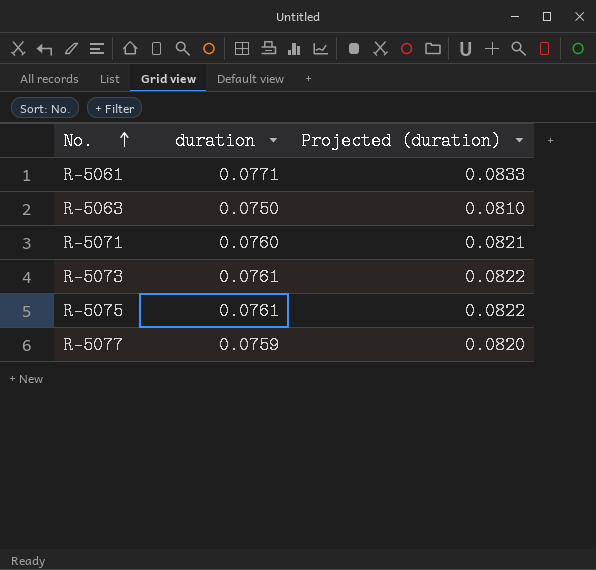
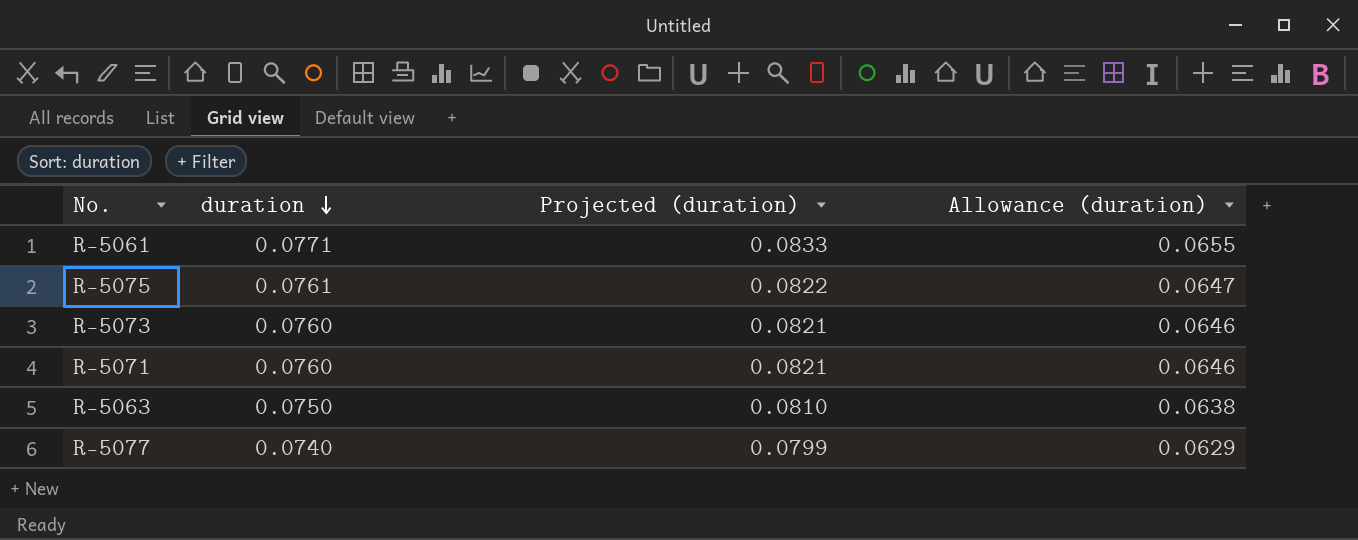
row order: No. ascending -> duration descending
column Allowance (duration) | formula: none -> [duration] * 0.85
R-5073 | duration: 0.0761 -> 0.0760
R-5073 | Projected (duration): 0.0822 -> 0.0821
R-5077 | duration: 0.0759 -> 0.0740
R-5077 | Projected (duration): 0.0820 -> 0.0799

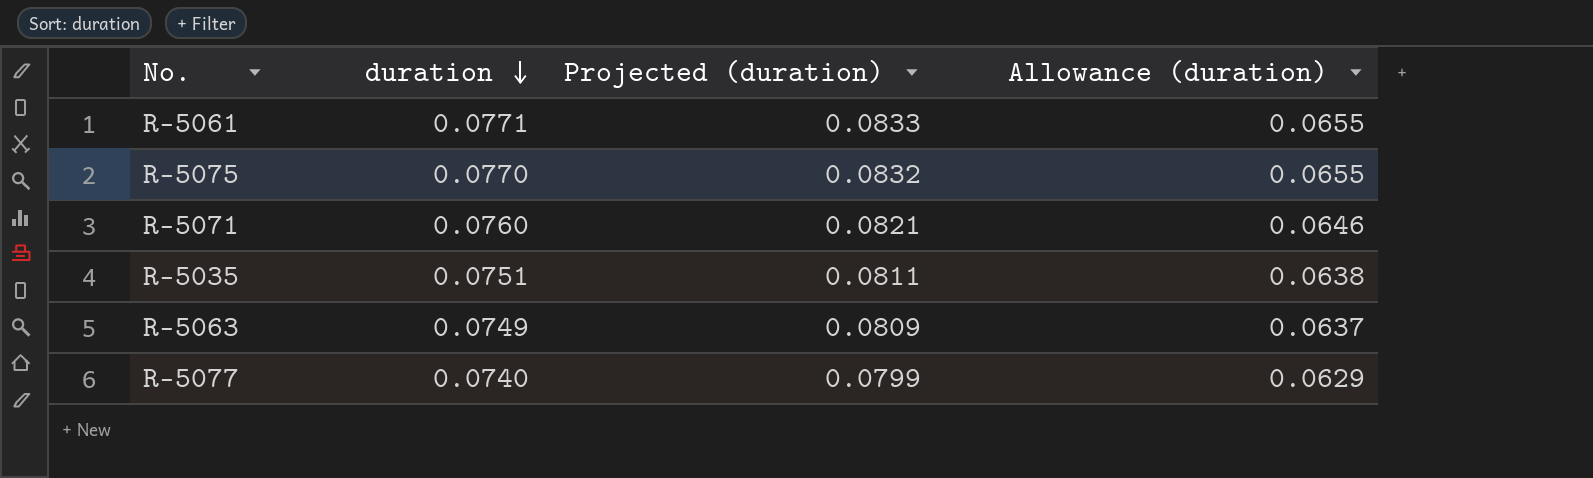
row R-5073: 0.0760 | 0.0821 | 0.0646 -> none
R-5075 | duration: 0.0761 -> 0.0770
R-5075 | Projected (duration): 0.0822 -> 0.0832
R-5075 | Allowance (duration): 0.0647 -> 0.0655
row R-5035: none -> 0.0751 | 0.0811 | 0.0638
R-5063 | duration: 0.0750 -> 0.0749
R-5063 | Projected (duration): 0.0810 -> 0.0809
R-5063 | Allowance (duration): 0.0638 -> 0.0637

